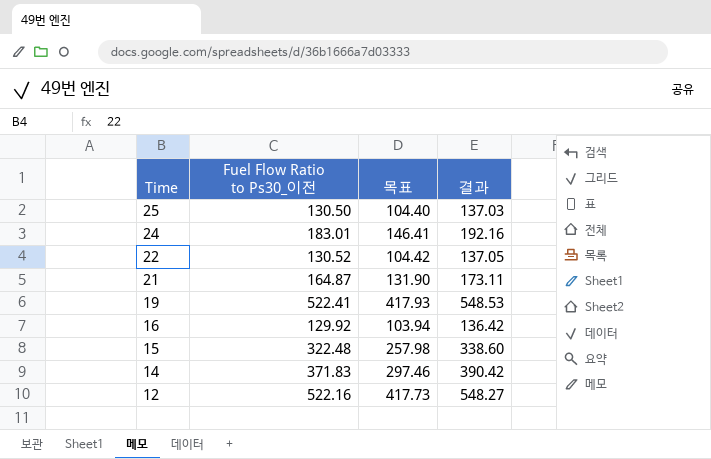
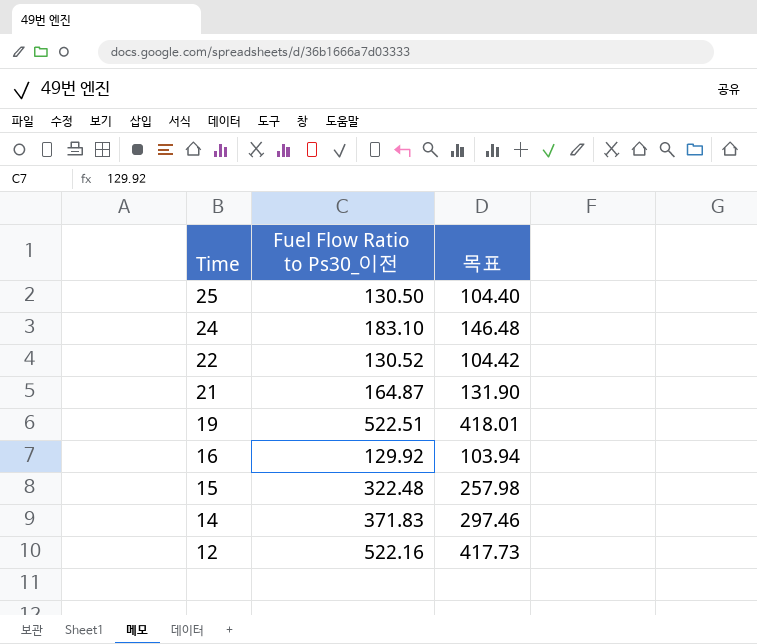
column 결과 | formula: [Fuel Flow Ratio to Ps30_이전] * 1.05 -> none
24 | Fuel Flow Ratio to Ps30_이전: 183.01 -> 183.10
24 | 목표: 146.41 -> 146.48
19 | Fuel Flow Ratio to Ps30_이전: 522.41 -> 522.51
19 | 목표: 417.93 -> 418.01

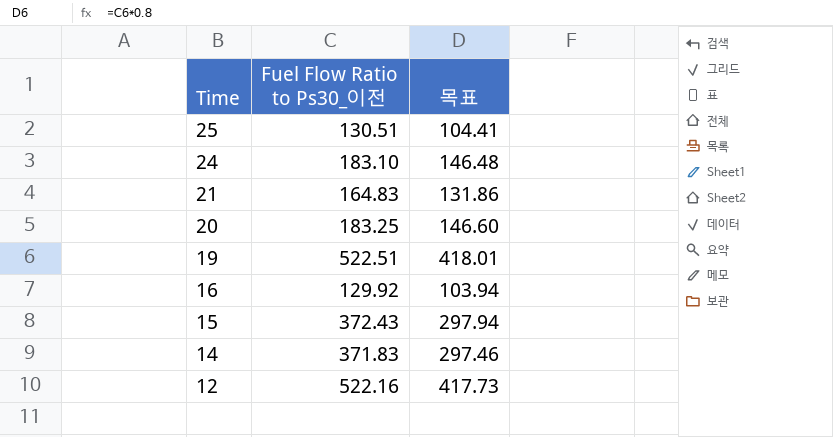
row 22: 130.52 | 104.42 -> none
25 | Fuel Flow Ratio to Ps30_이전: 130.50 -> 130.51
25 | 목표: 104.40 -> 104.41
21 | Fuel Flow Ratio to Ps30_이전: 164.87 -> 164.83
21 | 목표: 131.90 -> 131.86
row 20: none -> 183.25 | 146.60
15 | Fuel Flow Ratio to Ps30_이전: 322.48 -> 372.43
15 | 목표: 257.98 -> 297.94

